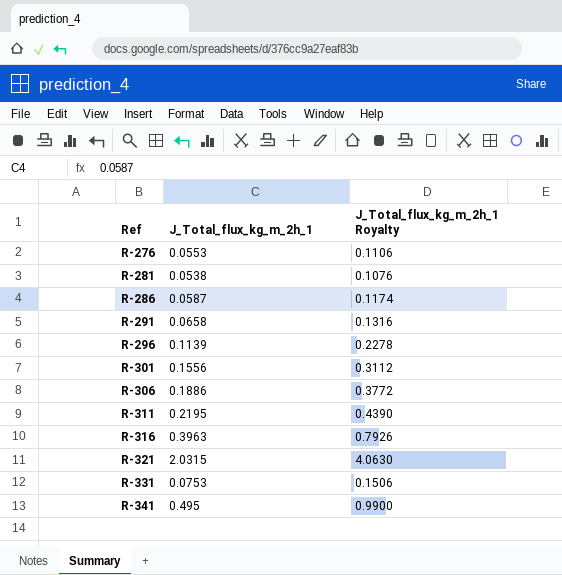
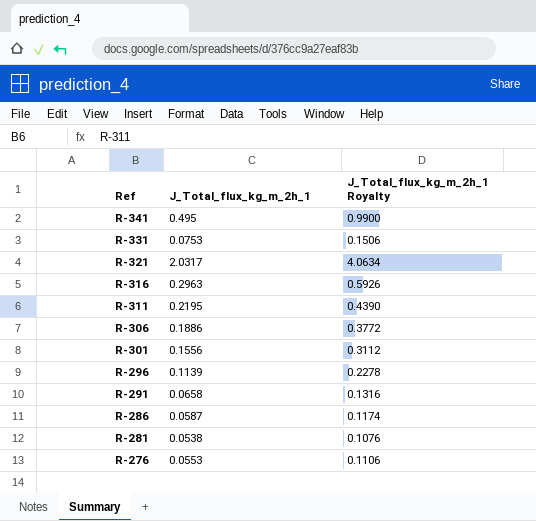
row order: Ref ascending -> Ref descending
R-321 | J_Total_flux_kg_m_2h_1: 2.0315 -> 2.0317
R-321 | J_Total_flux_kg_m_2h_1 Royalty: 4.0630 -> 4.0634
R-316 | J_Total_flux_kg_m_2h_1: 0.3963 -> 0.2963
R-316 | J_Total_flux_kg_m_2h_1 Royalty: 0.7926 -> 0.5926

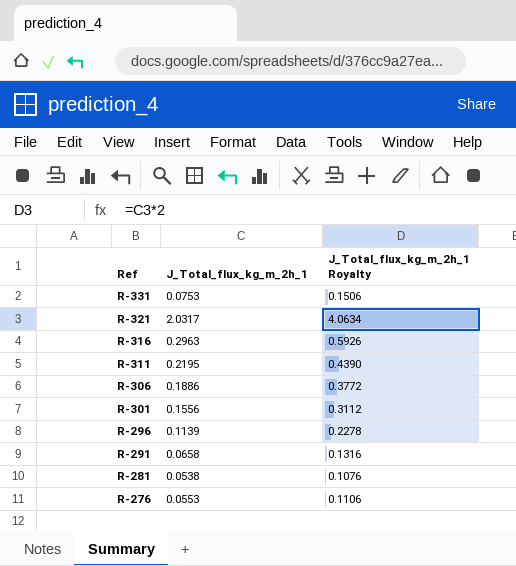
row R-341: 0.495 | 0.9900 -> none
row R-286: 0.0587 | 0.1174 -> none

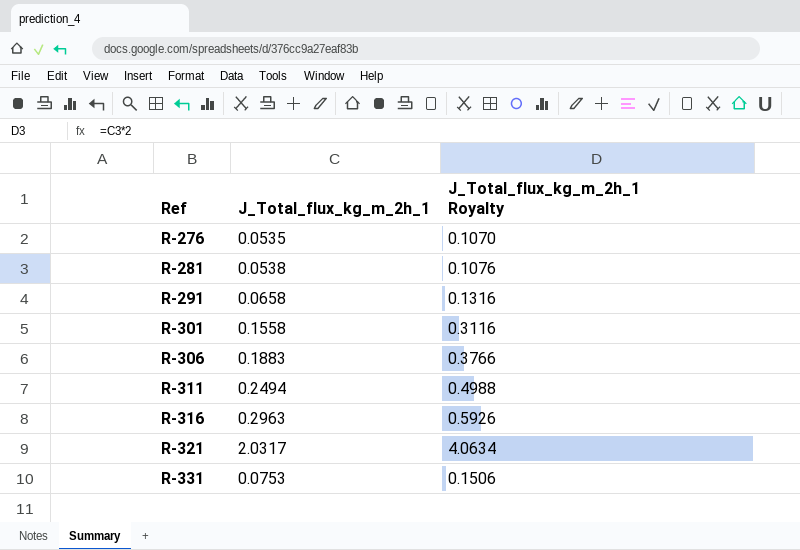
row order: Ref descending -> Ref ascending
row R-296: 0.1139 | 0.2278 -> none
R-276 | J_Total_flux_kg_m_2h_1: 0.0553 -> 0.0535
R-276 | J_Total_flux_kg_m_2h_1 Royalty: 0.1106 -> 0.1070
R-301 | J_Total_flux_kg_m_2h_1: 0.1556 -> 0.1558
R-301 | J_Total_flux_kg_m_2h_1 Royalty: 0.3112 -> 0.3116
R-306 | J_Total_flux_kg_m_2h_1: 0.1886 -> 0.1883
R-306 | J_Total_flux_kg_m_2h_1 Royalty: 0.3772 -> 0.3766
R-311 | J_Total_flux_kg_m_2h_1: 0.2195 -> 0.2494
R-311 | J_Total_flux_kg_m_2h_1 Royalty: 0.4390 -> 0.4988

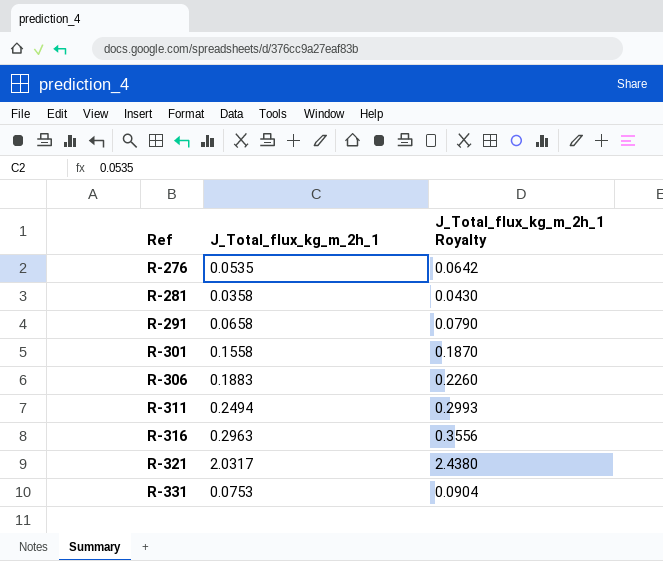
column J_Total_flux_kg_m_2h_1 Royalty | formula: [J_Total_flux_kg_m_2h_1] * 2 -> [J_Total_flux_kg_m_2h_1] * 1.2
R-281 | J_Total_flux_kg_m_2h_1: 0.0538 -> 0.0358

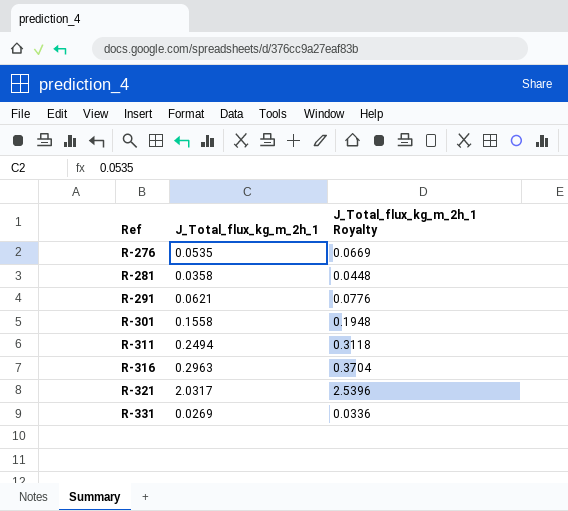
column J_Total_flux_kg_m_2h_1 Royalty | formula: [J_Total_flux_kg_m_2h_1] * 1.2 -> [J_Total_flux_kg_m_2h_1] * 1.25
row R-306: 0.1883 | 0.2260 -> none
R-291 | J_Total_flux_kg_m_2h_1: 0.0658 -> 0.0621
R-331 | J_Total_flux_kg_m_2h_1: 0.0753 -> 0.0269

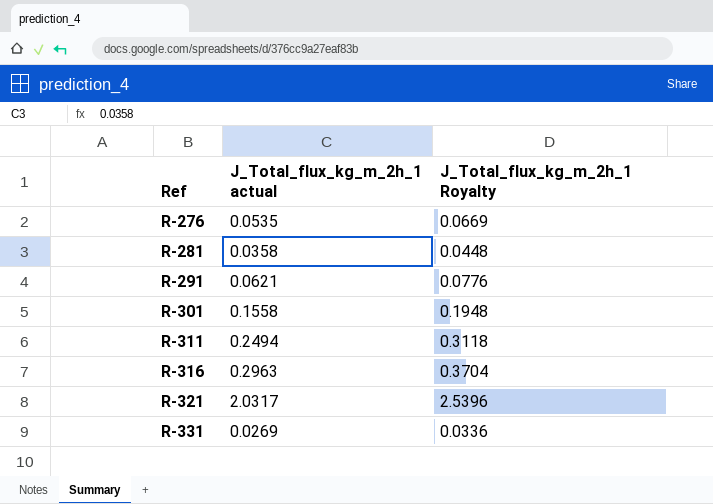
column name: J_Total_flux_kg_m_2h_1 -> J_Total_flux_kg_m_2h_1 actual

